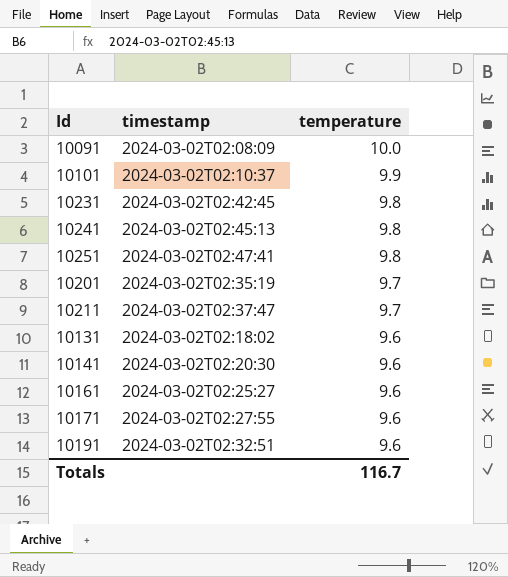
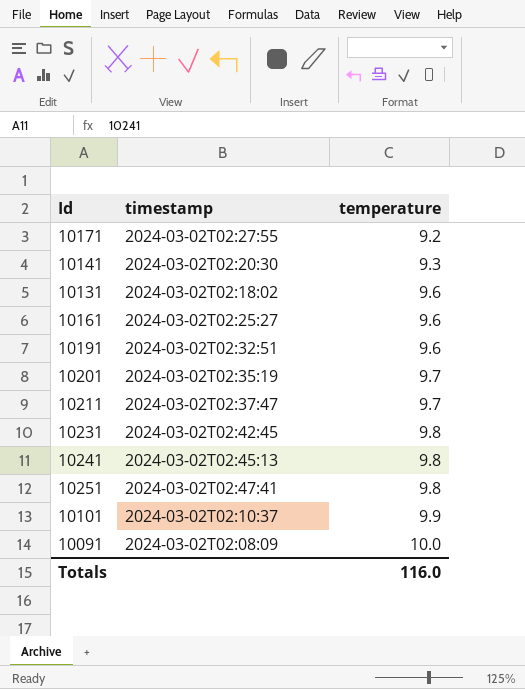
row order: temperature descending -> temperature ascending
10171 | temperature: 9.6 -> 9.2
10141 | temperature: 9.6 -> 9.3
Totals | temperature: 116.7 -> 116.0

